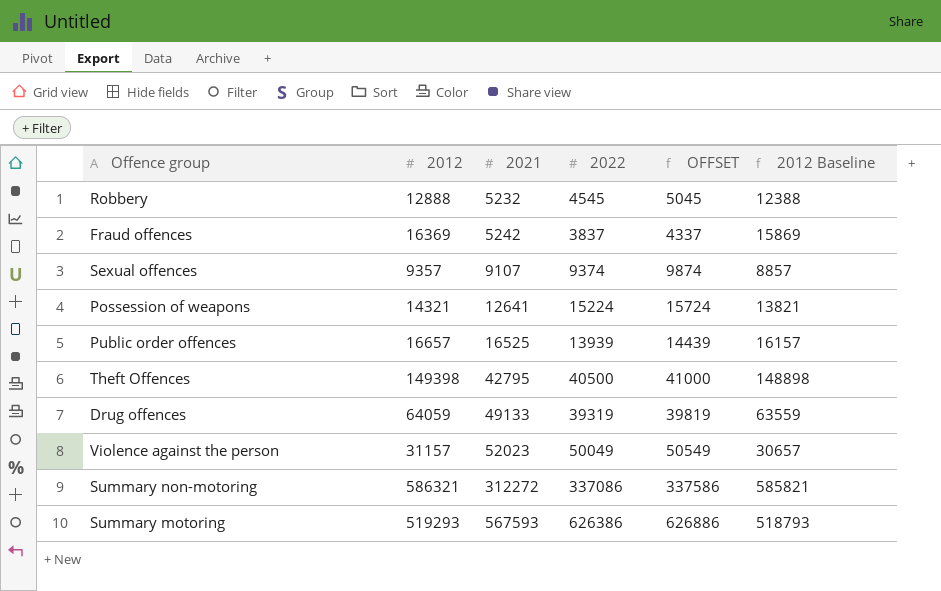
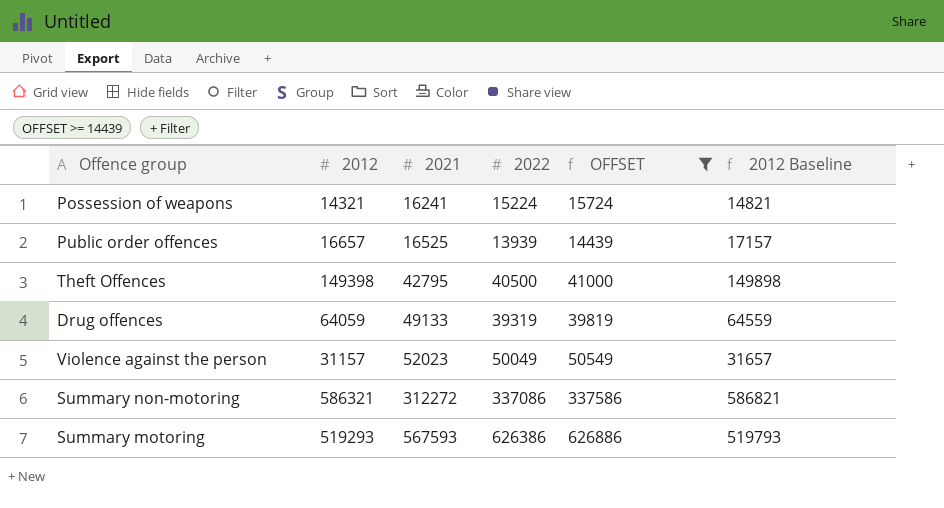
filter: none -> OFFSET >= 14439
column 2012 Baseline | formula: [2012] - 500 -> [2012] + 500
Possession of weapons | 2021: 12641 -> 16241

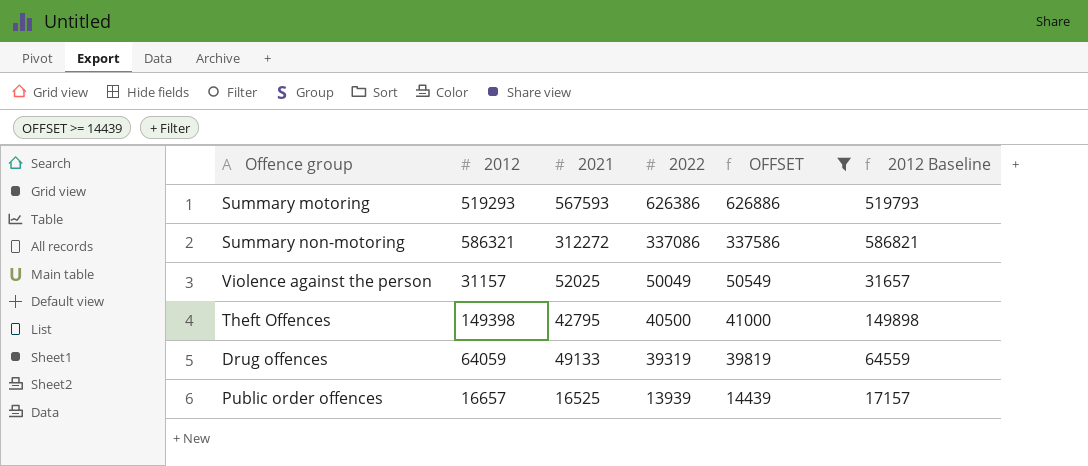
row order: 2021 ascending -> 2022 descending
row Possession of weapons: 14321 | 16241 | 15224 | 15724 | 14821 -> none
Violence against the person | 2021: 52023 -> 52025

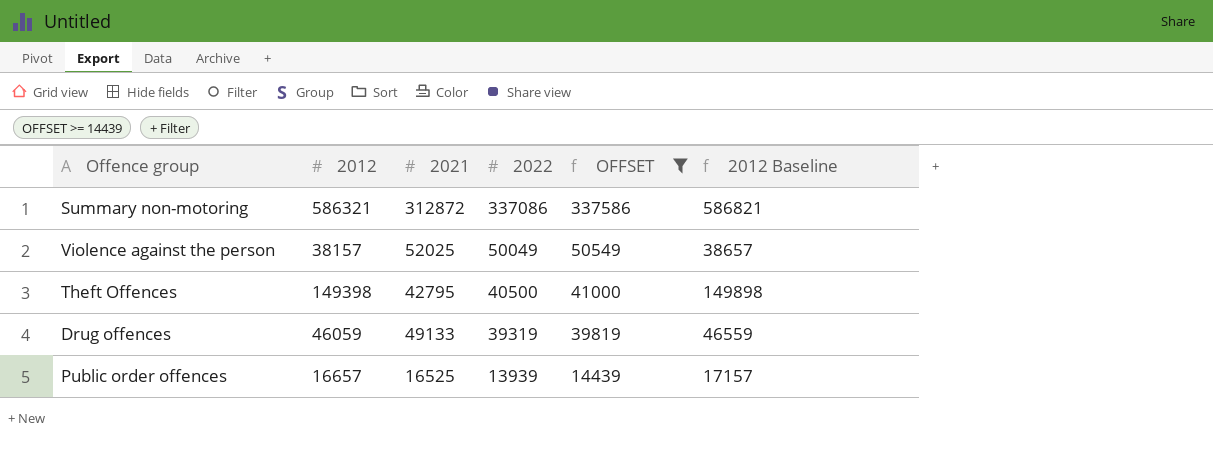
row Summary motoring: 519293 | 567593 | 626386 | 626886 | 519793 -> none
Summary non-motoring | 2021: 312272 -> 312872
Violence against the person | 2012: 31157 -> 38157
Violence against the person | 2012 Baseline: 31657 -> 38657
Drug offences | 2012: 64059 -> 46059
Drug offences | 2012 Baseline: 64559 -> 46559

